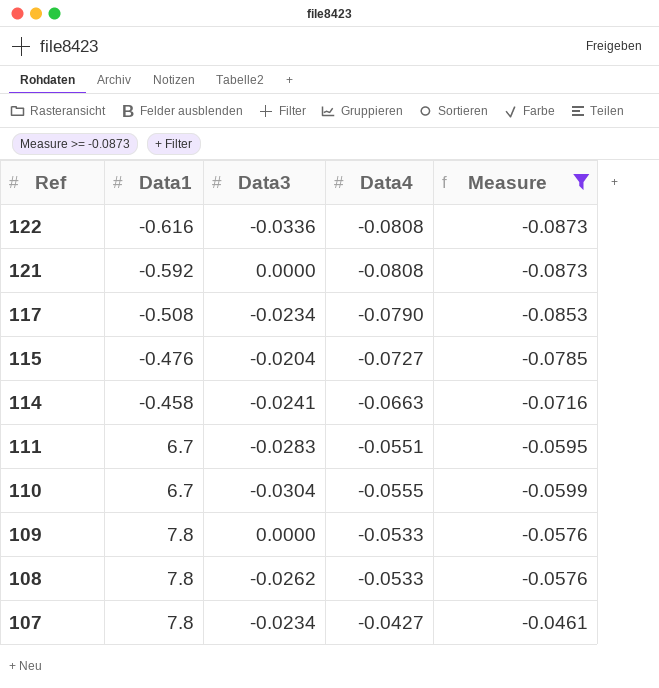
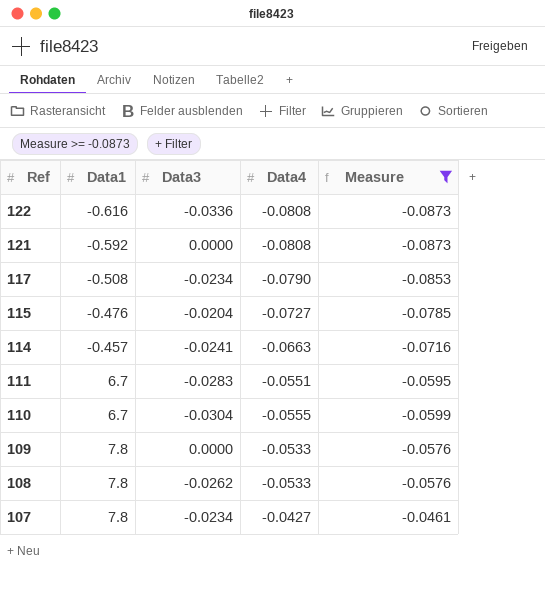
114 | Data1: -0.458 -> -0.457

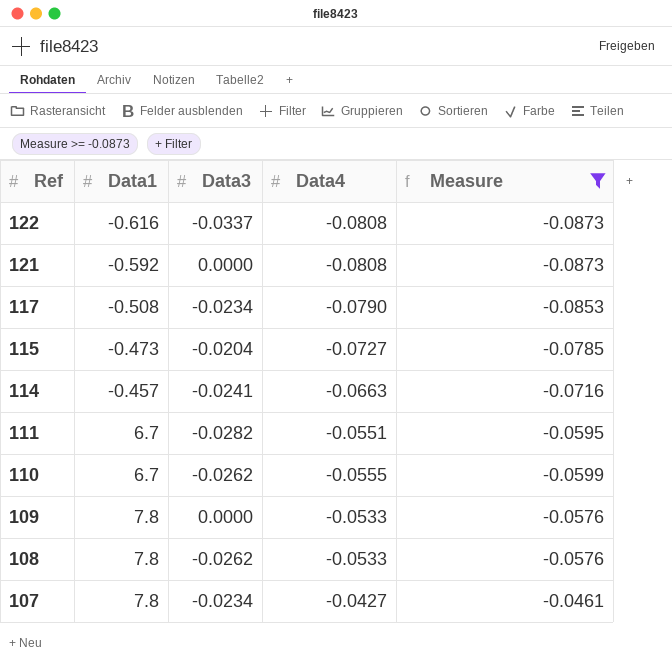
122 | Data3: -0.0336 -> -0.0337
115 | Data1: -0.476 -> -0.473
111 | Data3: -0.0283 -> -0.0282
110 | Data3: -0.0304 -> -0.0262

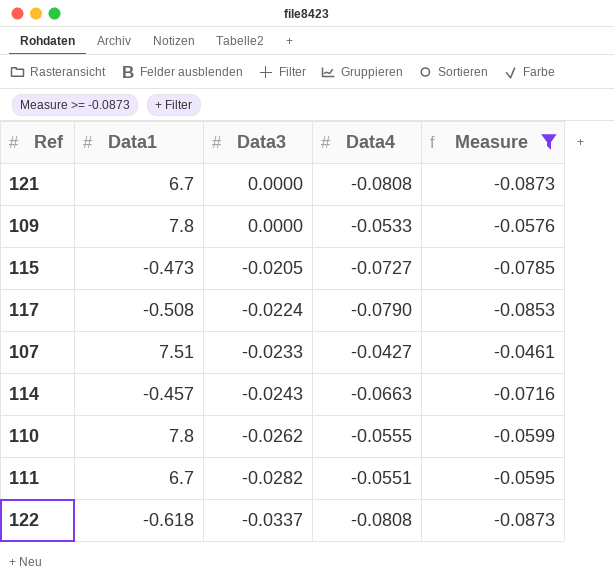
row order: Ref descending -> Data3 descending
row 108: 7.8 | -0.0262 | -0.0533 | -0.0576 -> none
121 | Data1: -0.592 -> 6.7
115 | Data3: -0.0204 -> -0.0205
117 | Data3: -0.0234 -> -0.0224
107 | Data1: 7.8 -> 7.51
107 | Data3: -0.0234 -> -0.0233
114 | Data3: -0.0241 -> -0.0243
110 | Data1: 6.7 -> 7.8
122 | Data1: -0.616 -> -0.618

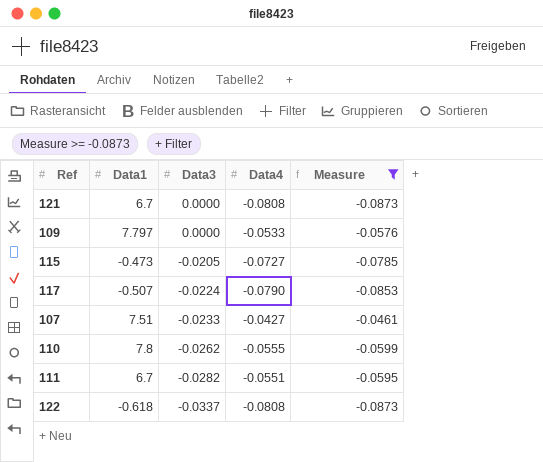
row 114: -0.457 | -0.0243 | -0.0663 | -0.0716 -> none
109 | Data1: 7.8 -> 7.797
117 | Data1: -0.508 -> -0.507

